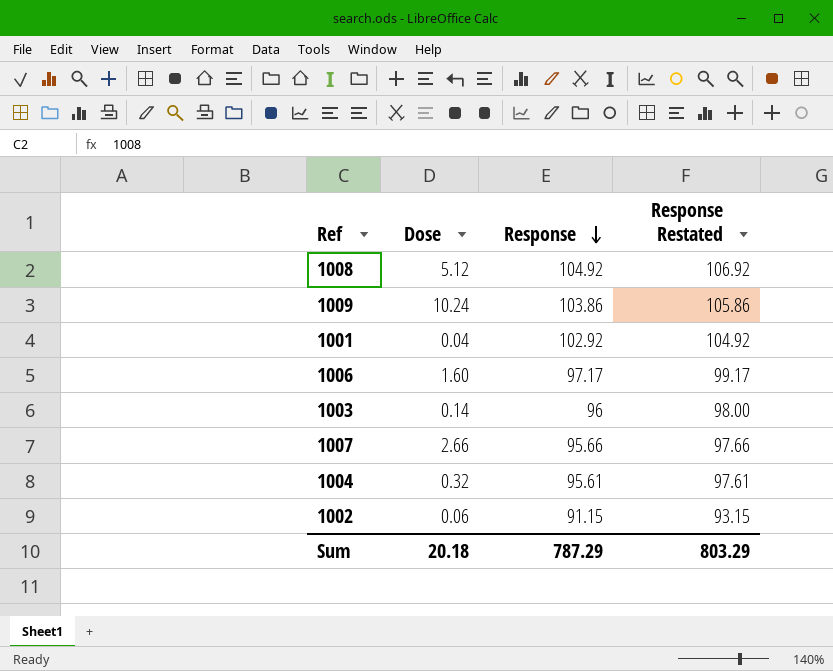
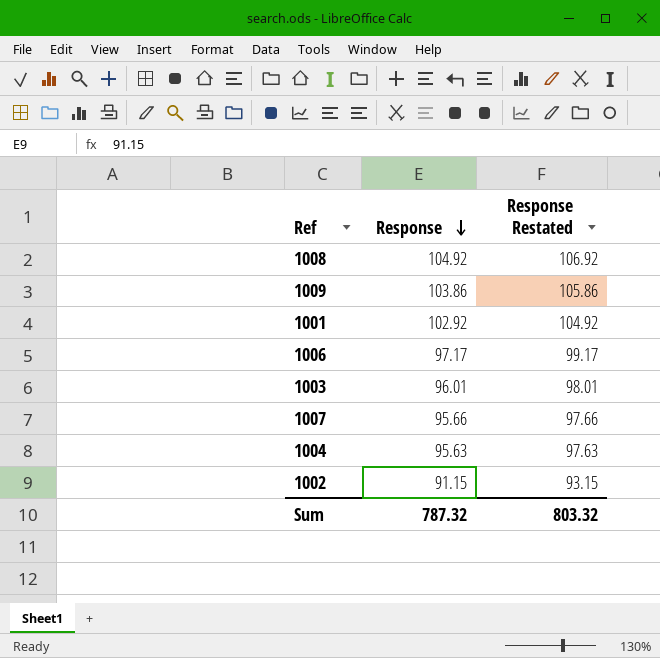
column Dose | position: 2 -> none
1003 | Response: 96 -> 96.01
1003 | Response Restated: 98.00 -> 98.01
1004 | Response: 95.61 -> 95.63
1004 | Response Restated: 97.61 -> 97.63
Sum | Response: 787.29 -> 787.32
Sum | Response Restated: 803.29 -> 803.32

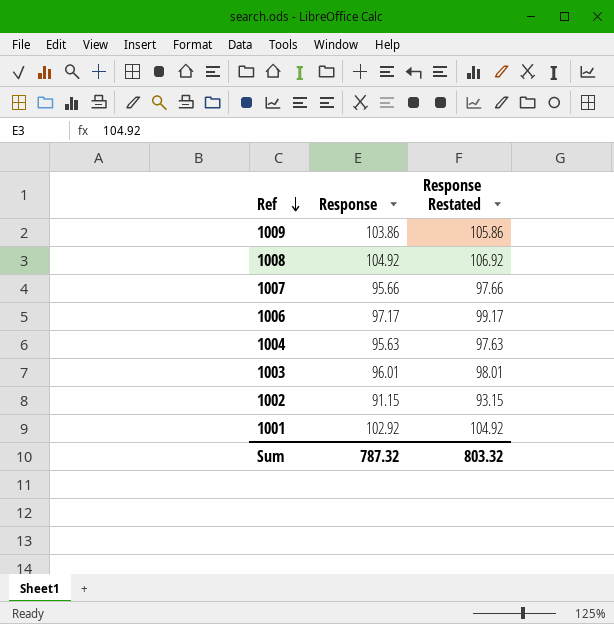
row order: Response descending -> Ref descending

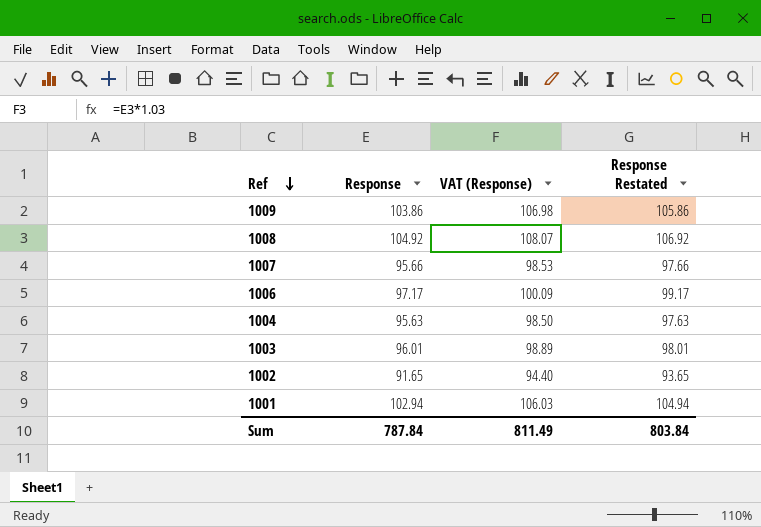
column VAT (Response) | formula: none -> [Response] * 1.03
1002 | Response: 91.15 -> 91.65
1002 | Response Restated: 93.15 -> 93.65
1001 | Response: 102.92 -> 102.94
1001 | Response Restated: 104.92 -> 104.94
Sum | Response: 787.32 -> 787.84
Sum | Response Restated: 803.32 -> 803.84

